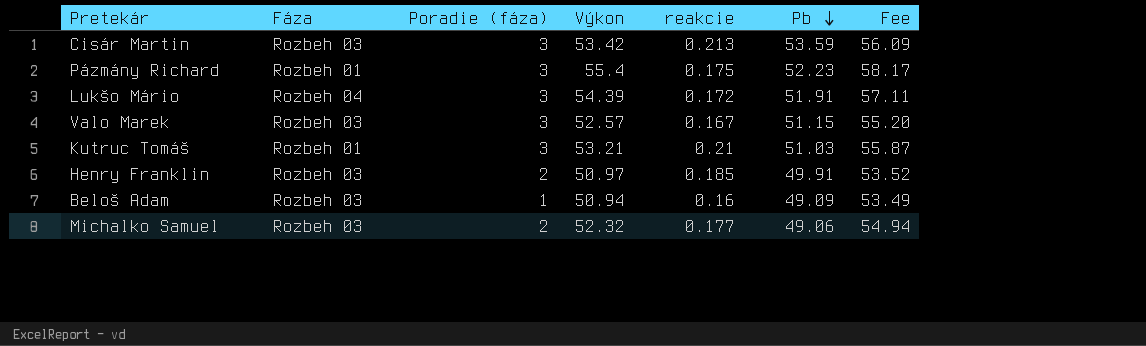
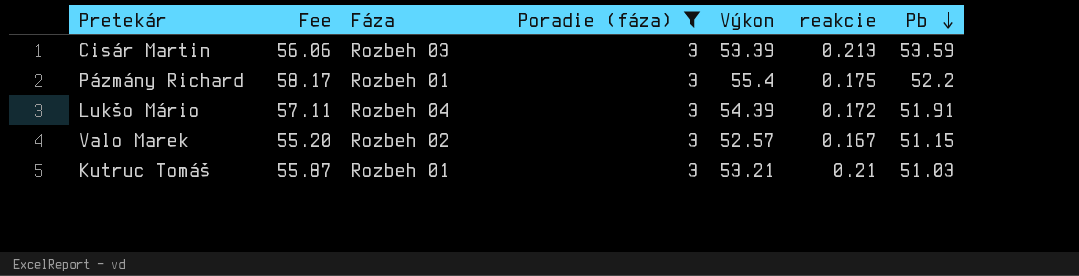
filter: none -> Poradie (fáza) = 3
column Fee | position: 7 -> 2
Cisár Martin | Fee: 56.09 -> 56.06
Cisár Martin | Výkon: 53.42 -> 53.39
Pázmány Richard | Pb: 52.23 -> 52.2
Valo Marek | Fáza: Rozbeh 03 -> Rozbeh 02

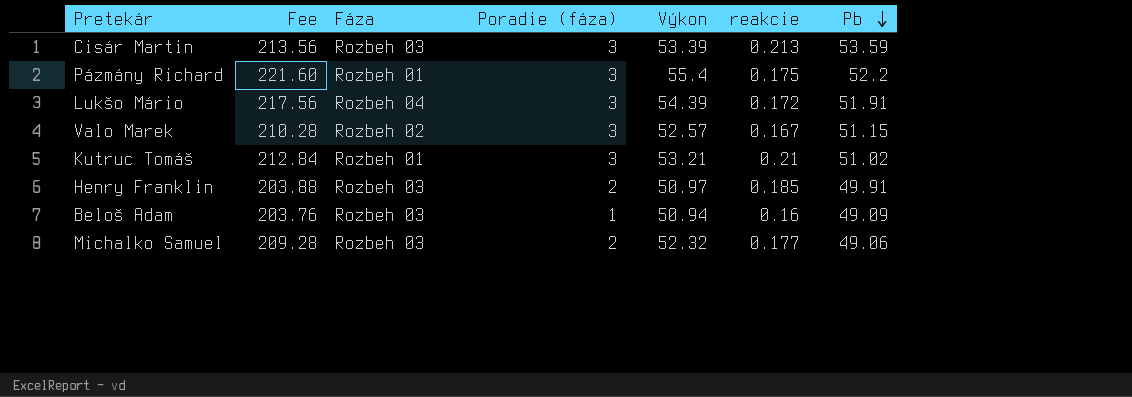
filter: Poradie (fáza) = 3 -> none
column Fee | formula: [Výkon] * 1.05 -> [Výkon] * 4
Kutruc Tomáš | Pb: 51.03 -> 51.02

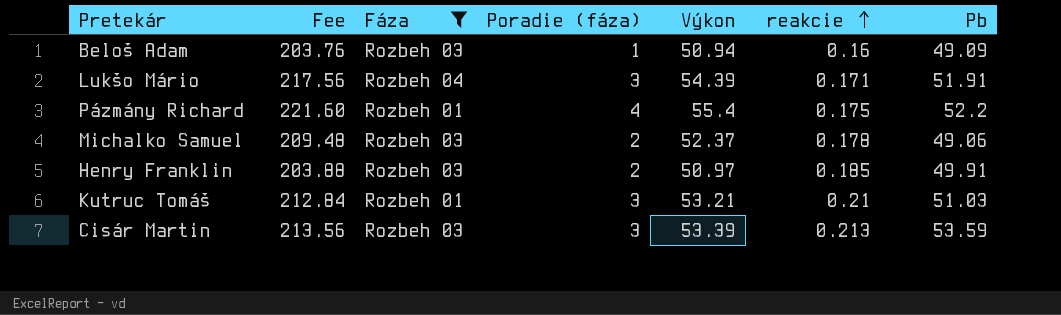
filter: none -> Fáza != Rozbeh 02
row order: Pb descending -> reakcie ascending
Lukšo Mário | reakcie: 0.172 -> 0.171
Pázmány Richard | Poradie (fáza): 3 -> 4
Michalko Samuel | Fee: 209.28 -> 209.48
Michalko Samuel | Výkon: 52.32 -> 52.37
Michalko Samuel | reakcie: 0.177 -> 0.178
Kutruc Tomáš | Pb: 51.02 -> 51.03

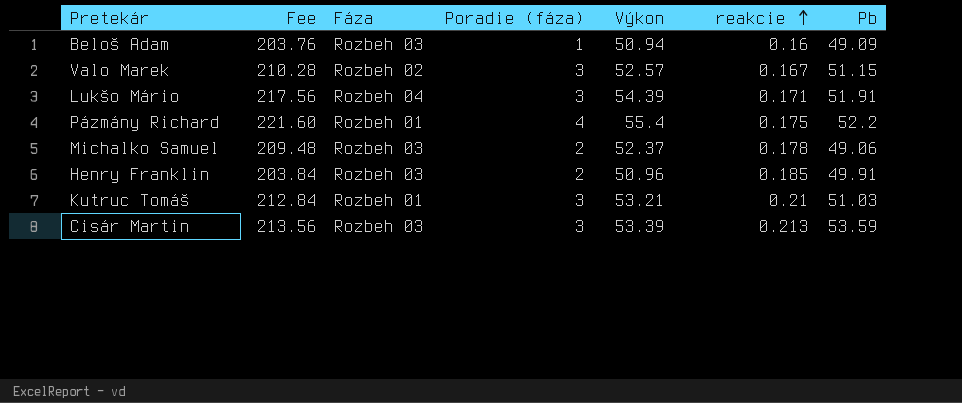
filter: Fáza != Rozbeh 02 -> none
Henry Franklin | Fee: 203.88 -> 203.84
Henry Franklin | Výkon: 50.97 -> 50.96

